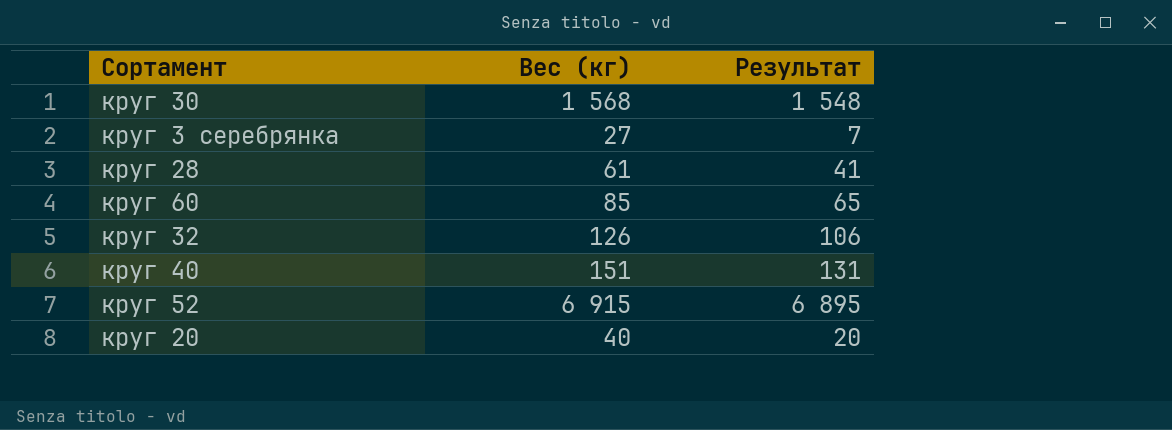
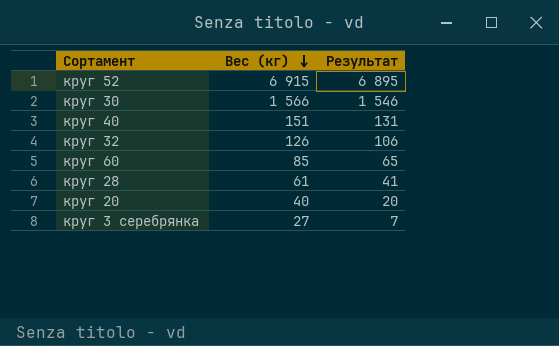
row order: none -> Вес (кг) descending
круг 30 | Вес (кг): 1 568 -> 1 566
круг 30 | Результат: 1 548 -> 1 546

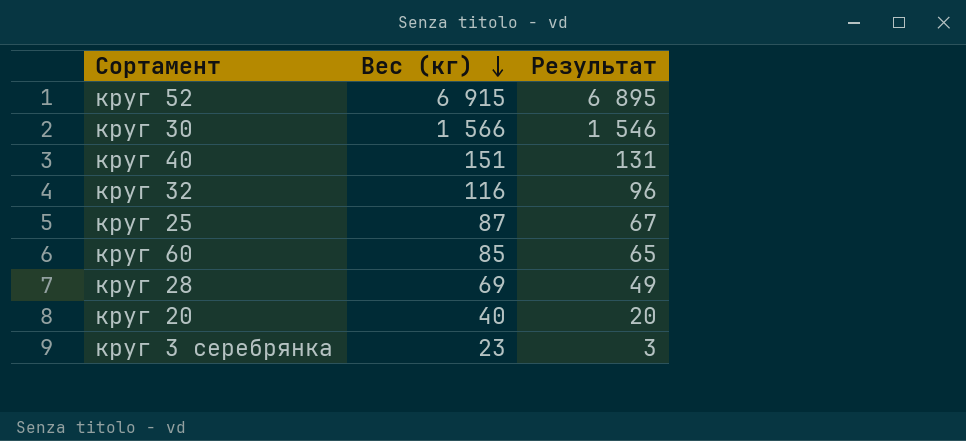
круг 32 | Вес (кг): 126 -> 116
круг 32 | Результат: 106 -> 96
row круг 25: none -> 87 | 67
круг 28 | Вес (кг): 61 -> 69
круг 28 | Результат: 41 -> 49
круг 3 серебрянка | Вес (кг): 27 -> 23
круг 3 серебрянка | Результат: 7 -> 3

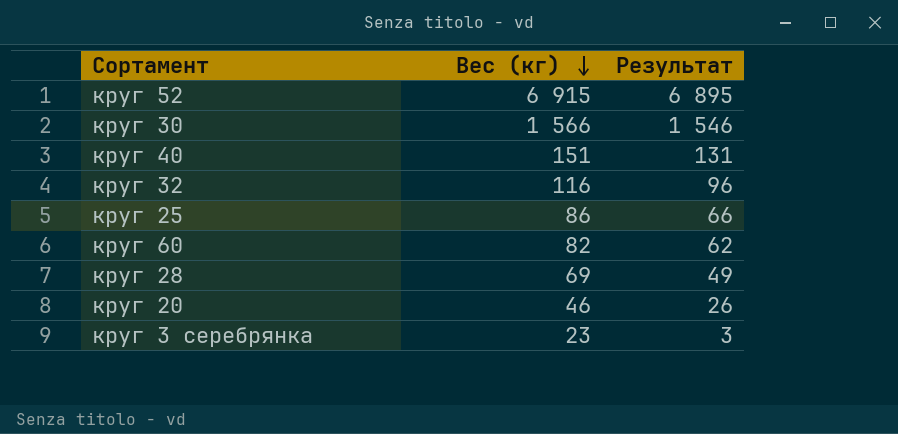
круг 25 | Вес (кг): 87 -> 86
круг 25 | Результат: 67 -> 66
круг 60 | Вес (кг): 85 -> 82
круг 60 | Результат: 65 -> 62
круг 20 | Вес (кг): 40 -> 46
круг 20 | Результат: 20 -> 26

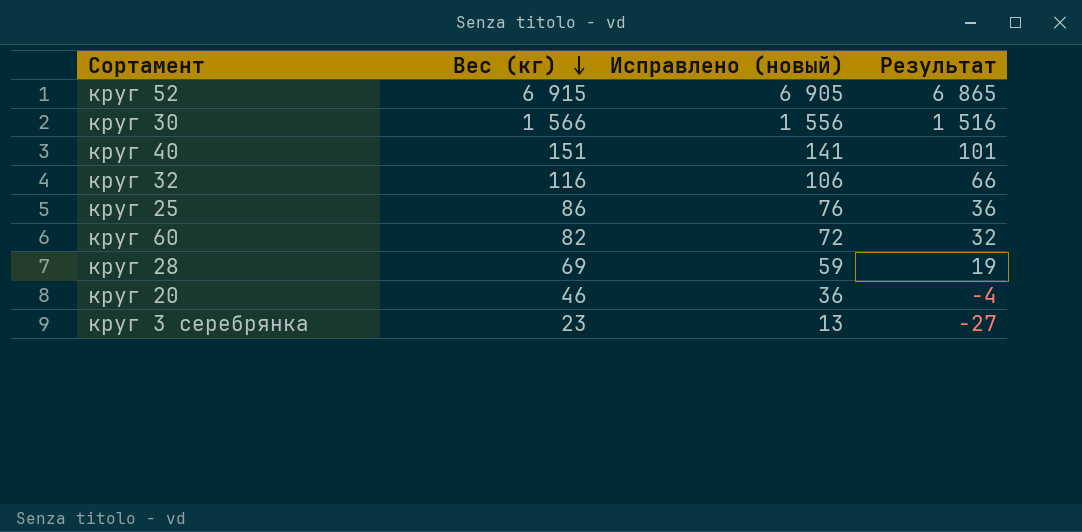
column Исправлено (новый) | formula: none -> [Вес (кг)] - 10
column Результат | formula: [Вес (кг)] - 20 -> [Вес (кг)] - 50

